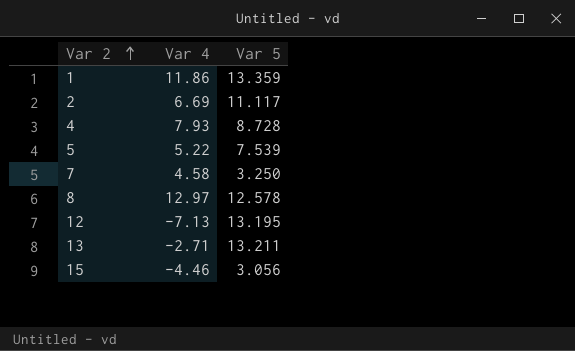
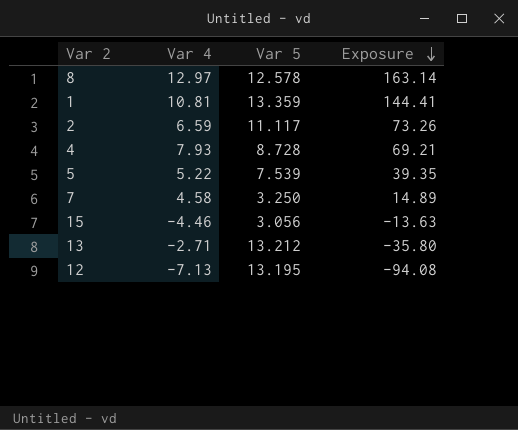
row order: Var 2 ascending -> Exposure descending
column Exposure | formula: none -> [Var 4] * [Var 5]
1 | Var 4: 11.86 -> 10.81
2 | Var 4: 6.69 -> 6.59
13 | Var 5: 13.211 -> 13.212

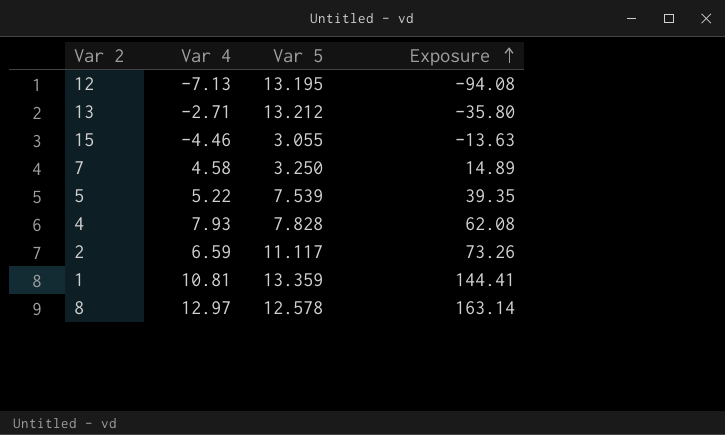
row order: Exposure descending -> Exposure ascending
15 | Var 5: 3.056 -> 3.055
4 | Var 5: 8.728 -> 7.828
4 | Exposure: 69.21 -> 62.08

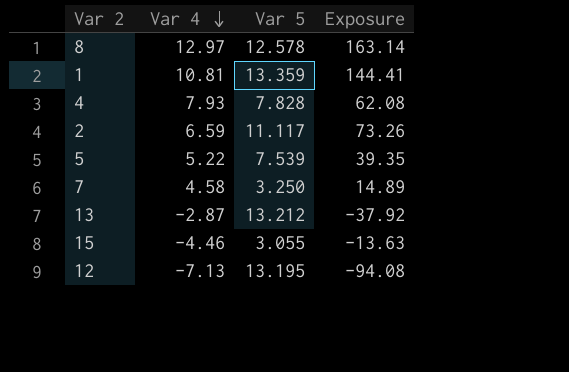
row order: Exposure ascending -> Var 4 descending
13 | Var 4: -2.71 -> -2.87
13 | Exposure: -35.80 -> -37.92

